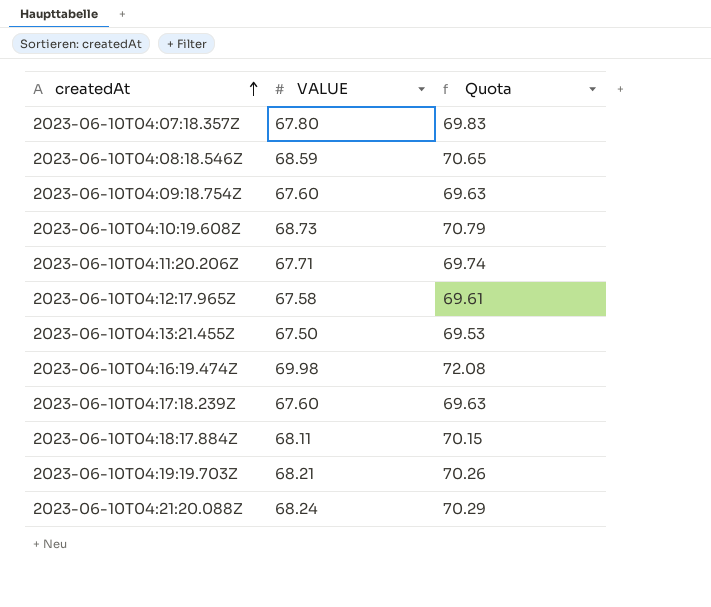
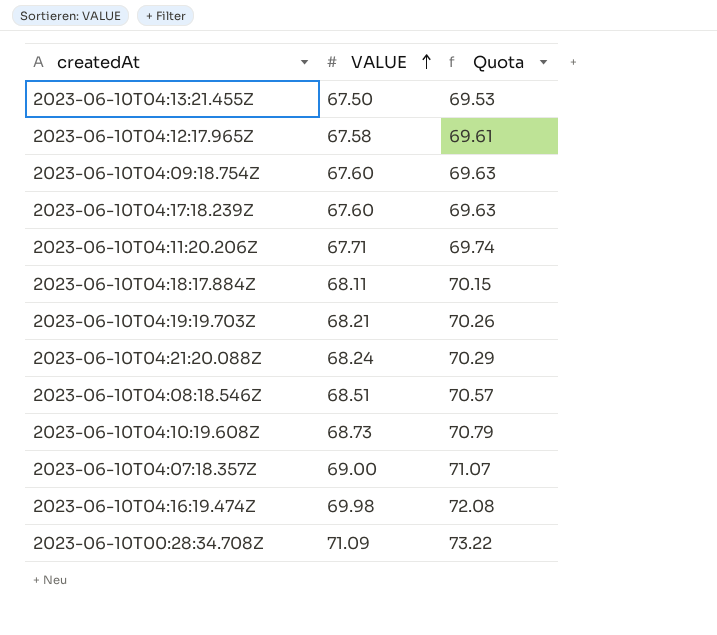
row order: createdAt ascending -> VALUE ascending
2023-06-10T04:08:18.546Z | VALUE: 68.59 -> 68.51
2023-06-10T04:08:18.546Z | Quota: 70.65 -> 70.57
2023-06-10T04:07:18.357Z | VALUE: 67.80 -> 69.00
2023-06-10T04:07:18.357Z | Quota: 69.83 -> 71.07
row 2023-06-10T00:28:34.708Z: none -> 71.09 | 73.22

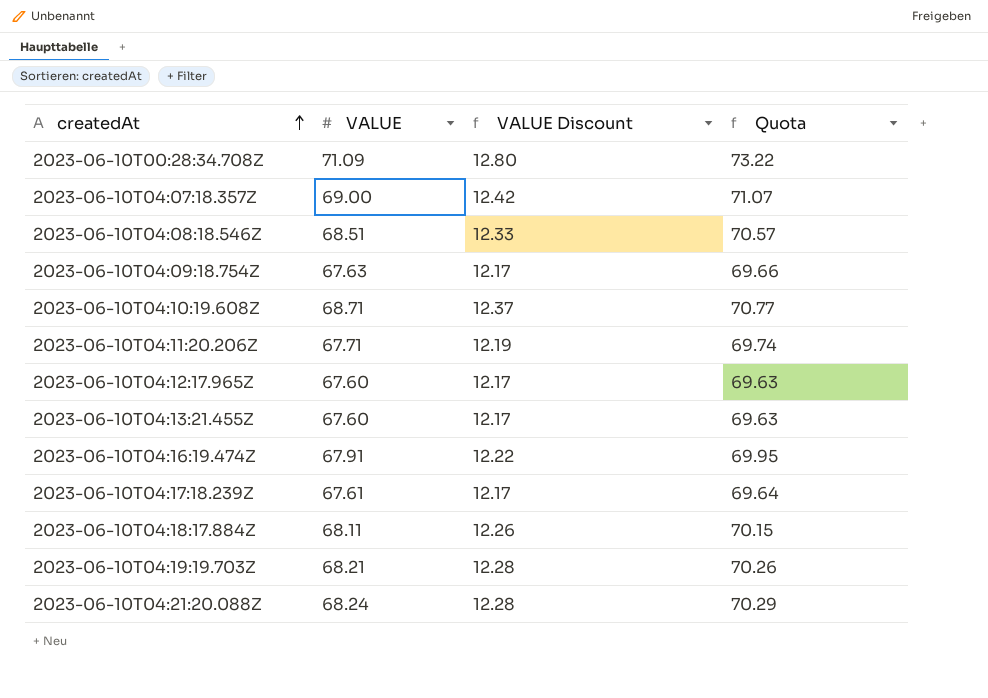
row order: VALUE ascending -> createdAt ascending
column VALUE Discount | formula: none -> [VALUE] * 0.18
2023-06-10T04:09:18.754Z | VALUE: 67.60 -> 67.63
2023-06-10T04:09:18.754Z | Quota: 69.63 -> 69.66
2023-06-10T04:10:19.608Z | VALUE: 68.73 -> 68.71
2023-06-10T04:10:19.608Z | Quota: 70.79 -> 70.77
2023-06-10T04:12:17.965Z | VALUE: 67.58 -> 67.60
2023-06-10T04:12:17.965Z | Quota: 69.61 -> 69.63
2023-06-10T04:13:21.455Z | VALUE: 67.50 -> 67.60
2023-06-10T04:13:21.455Z | Quota: 69.53 -> 69.63
2023-06-10T04:16:19.474Z | VALUE: 69.98 -> 67.91
2023-06-10T04:16:19.474Z | Quota: 72.08 -> 69.95
2023-06-10T04:17:18.239Z | VALUE: 67.60 -> 67.61
2023-06-10T04:17:18.239Z | Quota: 69.63 -> 69.64

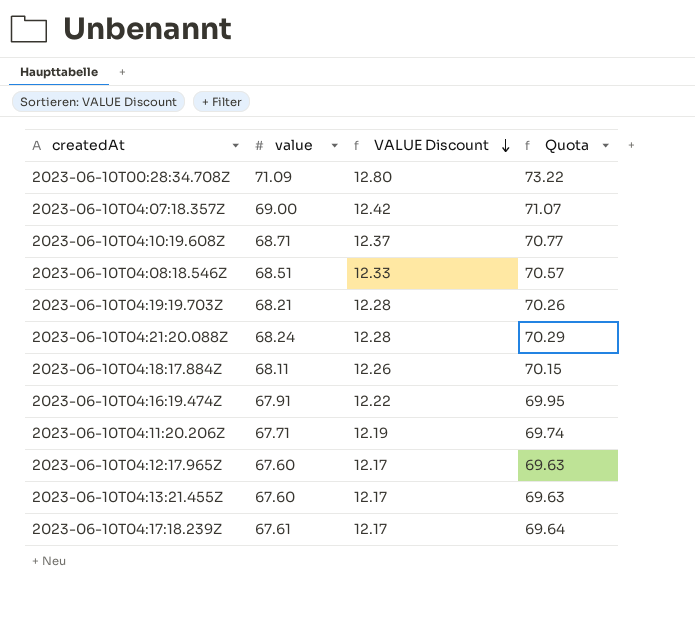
row order: createdAt ascending -> VALUE Discount descending
column name: VALUE -> value
row 2023-06-10T04:09:18.754Z: 67.63 | 12.17 | 69.66 -> none

